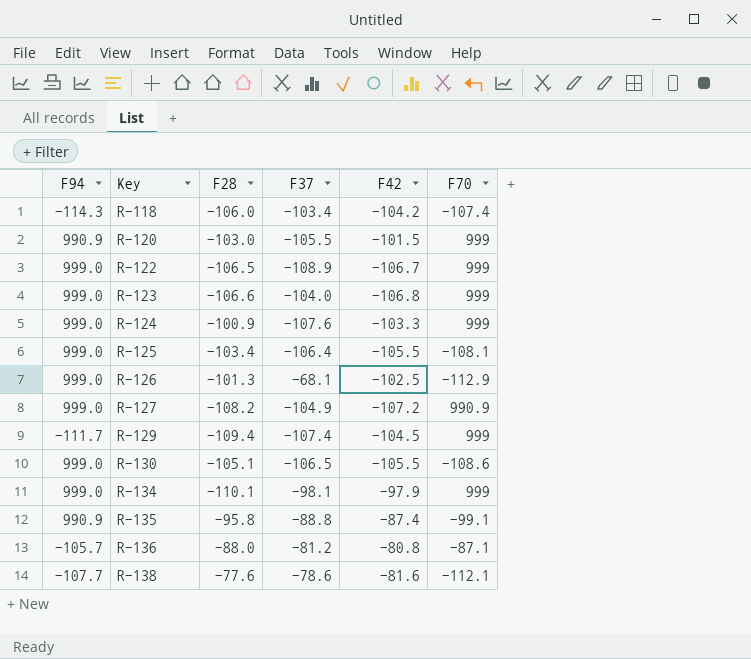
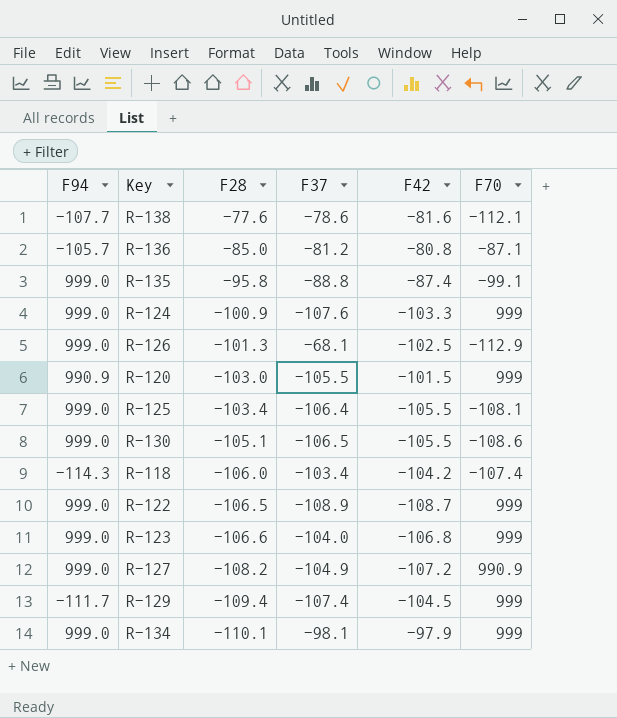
row order: Key ascending -> F28 descending
R-136 | F28: -88.0 -> -85.0
R-135 | F94: 990.9 -> 999.0
R-122 | F42: -106.7 -> -108.7

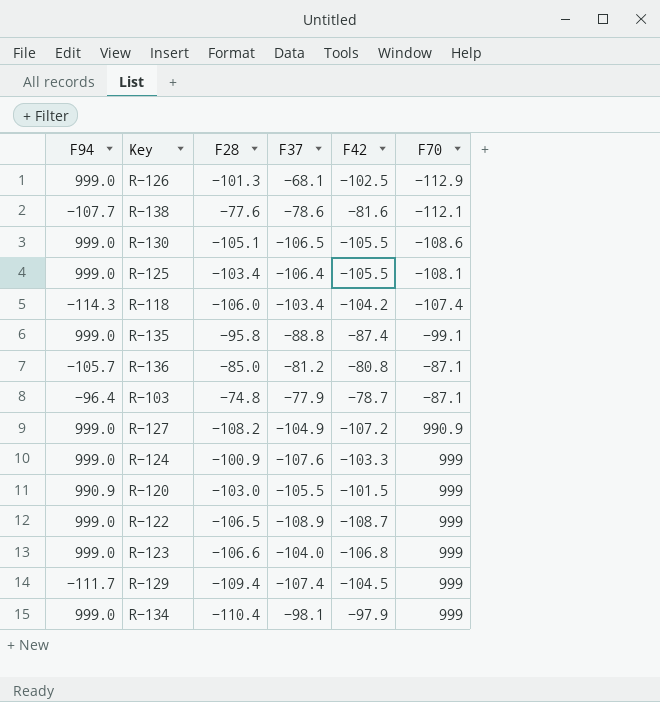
row order: F28 descending -> F70 ascending
row R-103: none -> -96.4 | -74.8 | -77.9 | -78.7 | -87.1
R-134 | F28: -110.1 -> -110.4

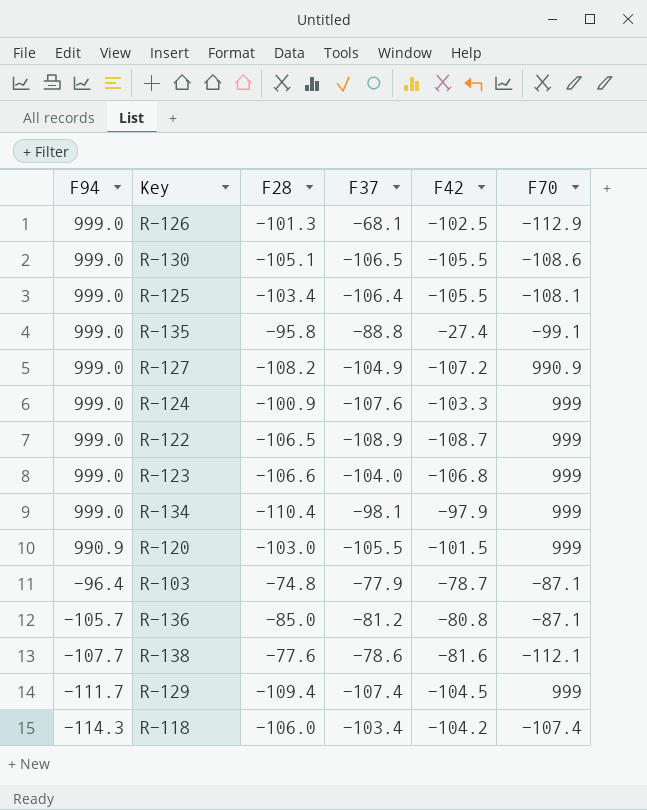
row order: F70 ascending -> F94 descending
R-135 | F42: -87.4 -> -27.4

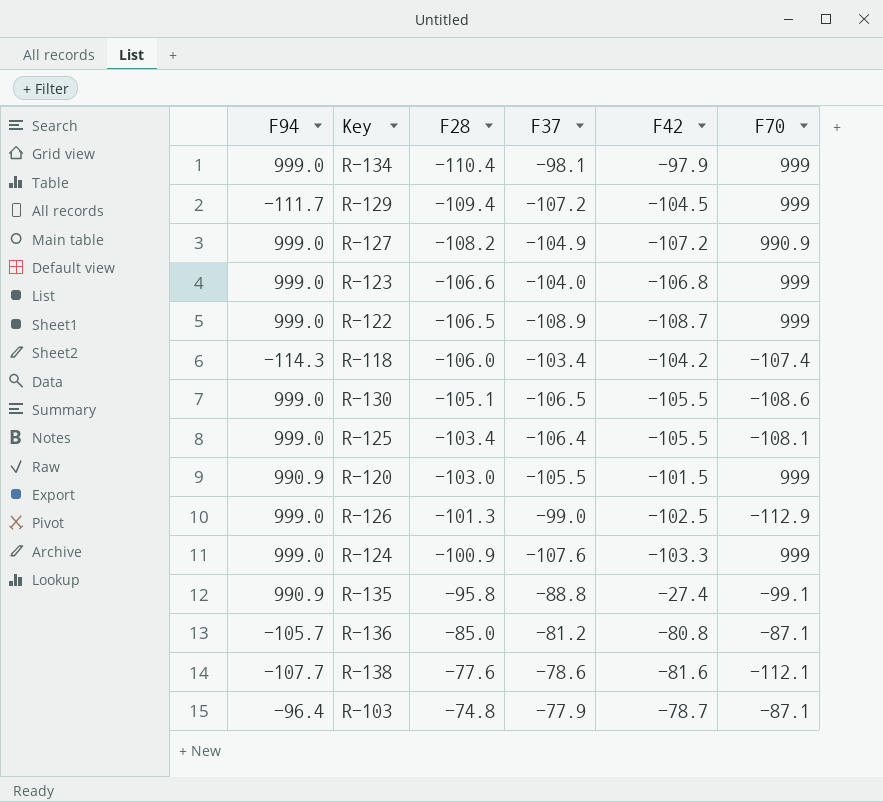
row order: F94 descending -> F28 ascending
R-129 | F37: -107.4 -> -107.2
R-126 | F37: -68.1 -> -99.0
R-135 | F94: 999.0 -> 990.9

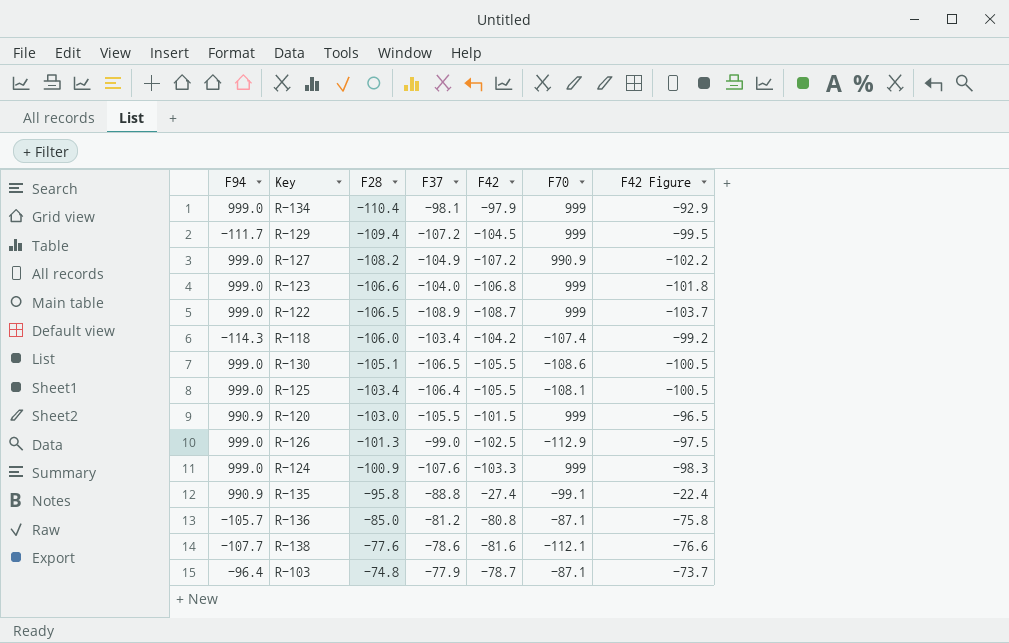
column F42 Figure | formula: none -> [F42] + 5

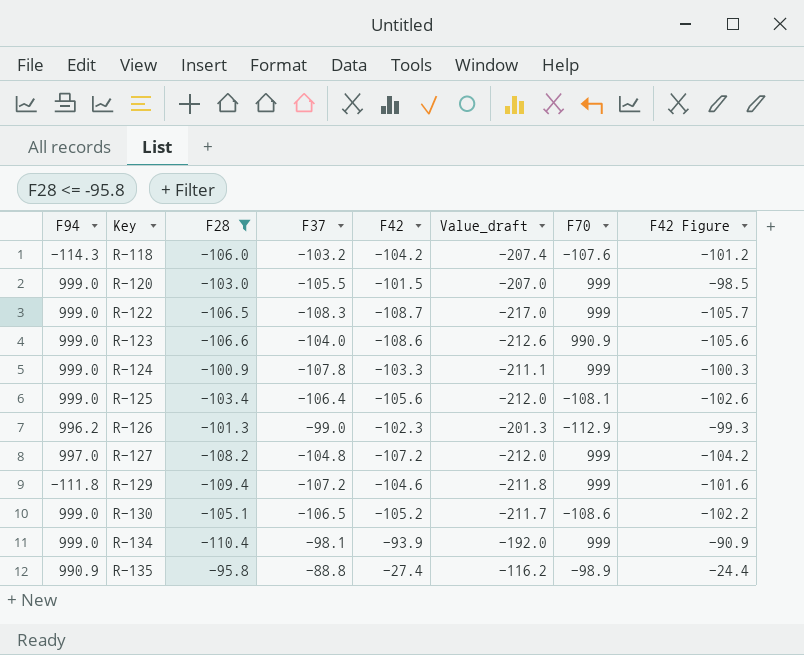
filter: none -> F28 <= -95.8
row order: F28 ascending -> Key ascending
column Value_draft | formula: none -> [F37] + [F42]
column F42 Figure | formula: [F42] + 5 -> [F42] + 3
R-118 | F37: -103.4 -> -103.2
R-118 | F70: -107.4 -> -107.6
R-120 | F94: 990.9 -> 999.0
R-122 | F37: -108.9 -> -108.3
R-123 | F42: -106.8 -> -108.6
R-123 | F70: 999 -> 990.9
R-124 | F37: -107.6 -> -107.8
R-125 | F42: -105.5 -> -105.6
R-126 | F94: 999.0 -> 996.2
R-126 | F42: -102.5 -> -102.3
R-127 | F94: 999.0 -> 997.0
R-127 | F37: -104.9 -> -104.8
R-127 | F70: 990.9 -> 999
R-129 | F94: -111.7 -> -111.8
R-129 | F42: -104.5 -> -104.6
R-130 | F42: -105.5 -> -105.2
R-134 | F42: -97.9 -> -93.9
R-135 | F70: -99.1 -> -98.9

